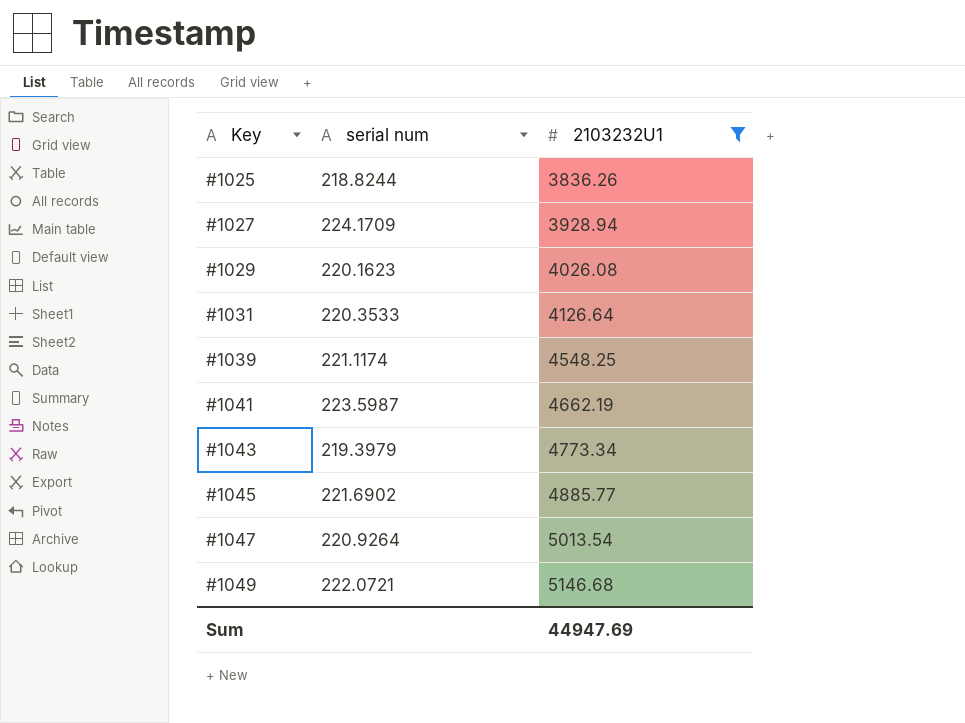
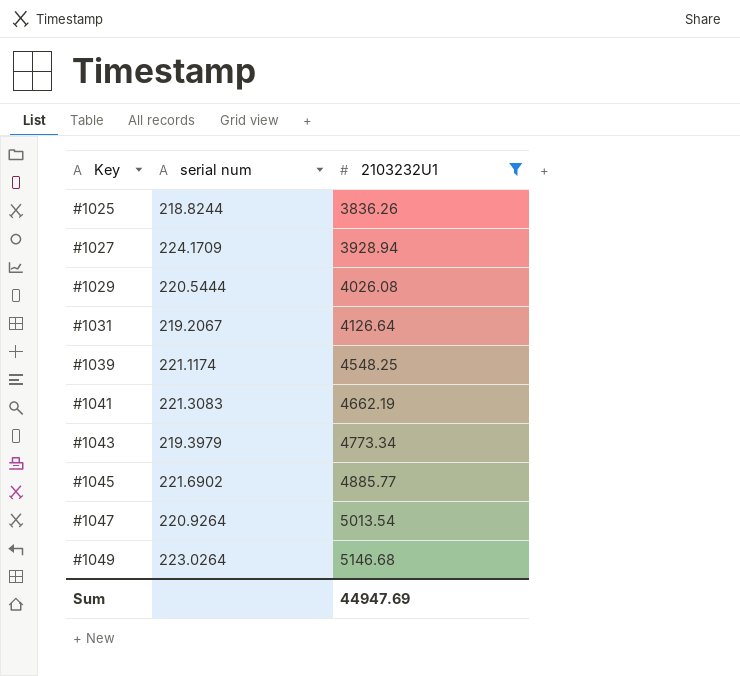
#1029 | serial num: 220.1623 -> 220.5444
#1031 | serial num: 220.3533 -> 219.2067
#1041 | serial num: 223.5987 -> 221.3083
#1049 | serial num: 222.0721 -> 223.0264

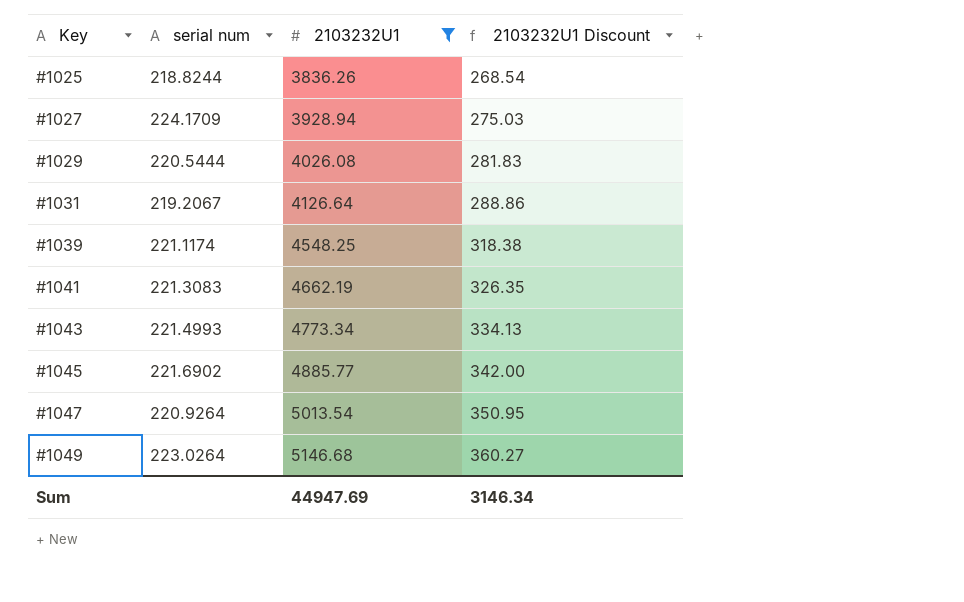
column 2103232U1 Discount | formula: none -> [2103232U1] * 0.07
#1043 | serial num: 219.3979 -> 221.4993

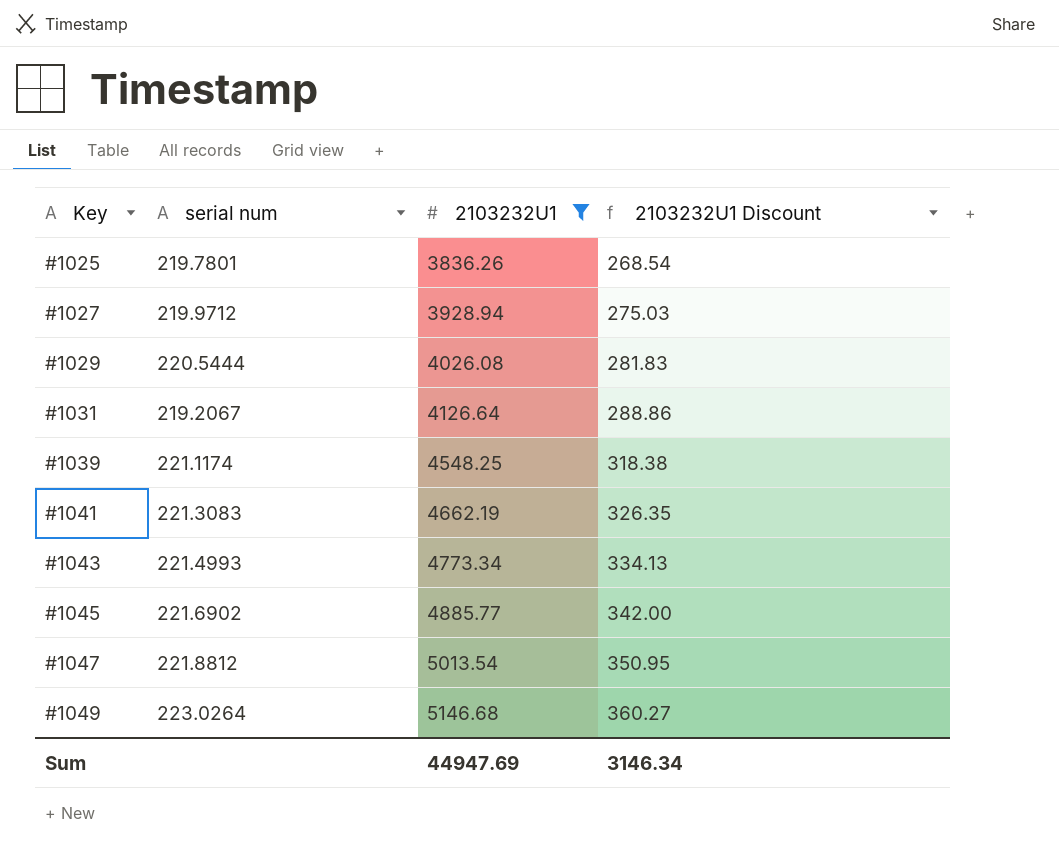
#1025 | serial num: 218.8244 -> 219.7801
#1027 | serial num: 224.1709 -> 219.9712
#1047 | serial num: 220.9264 -> 221.8812

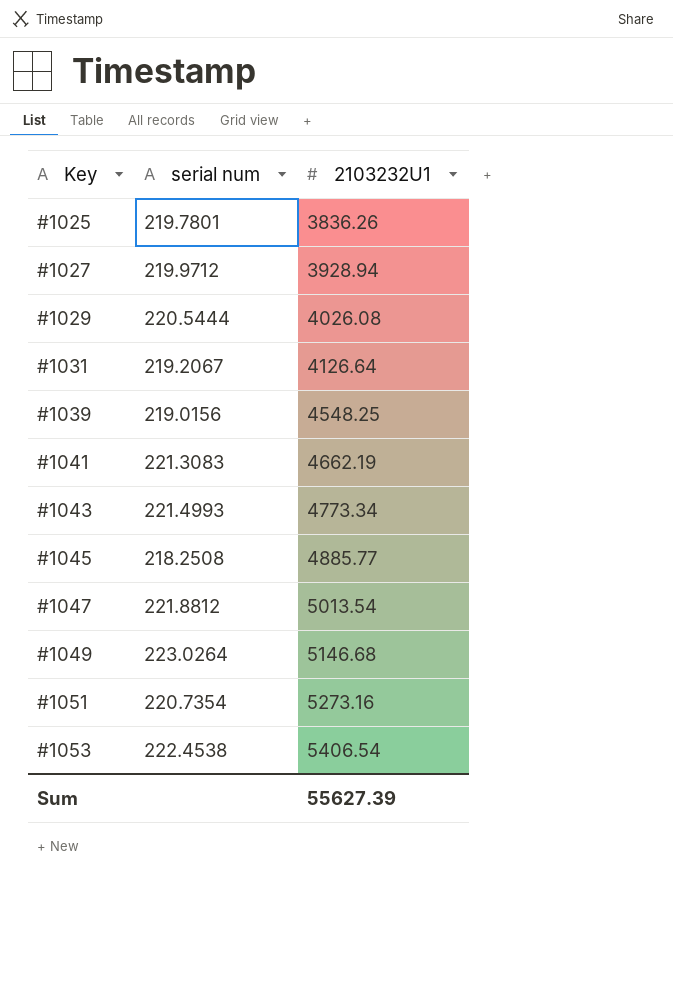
filter: 2103232U1 <= 5146.68 -> none
column 2103232U1 Discount | formula: [2103232U1] * 0.07 -> none
#1039 | serial num: 221.1174 -> 219.0156
#1045 | serial num: 221.6902 -> 218.2508
Sum | 2103232U1: 44947.69 -> 55627.39

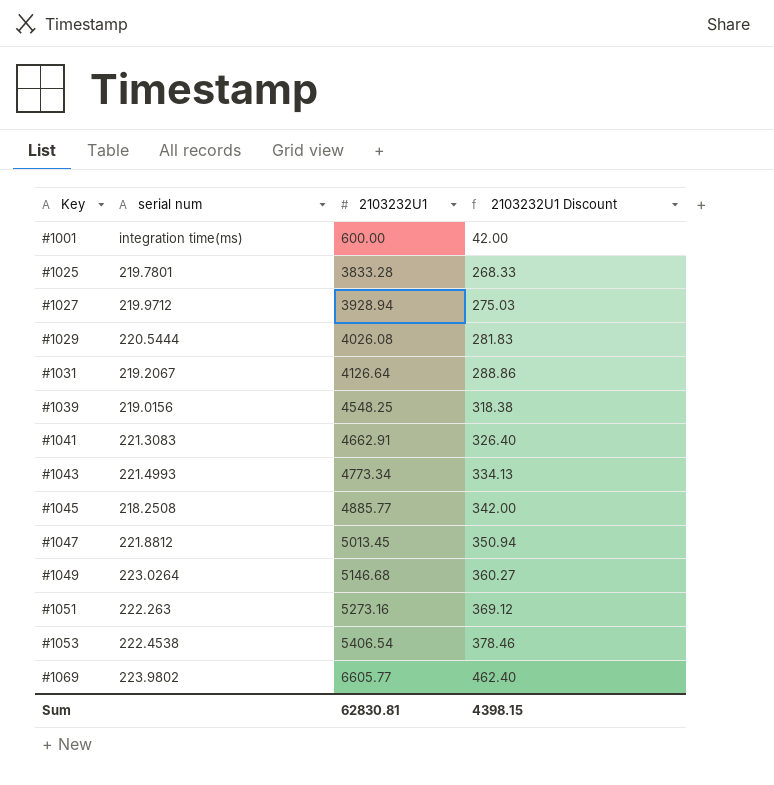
column 2103232U1 Discount | formula: none -> [2103232U1] * 0.07
row #1001: none -> integration time(ms) | 600.00 | 42.00
#1025 | 2103232U1: 3836.26 -> 3833.28
#1041 | 2103232U1: 4662.19 -> 4662.91
#1047 | 2103232U1: 5013.54 -> 5013.45
#1051 | serial num: 220.7354 -> 222.263
row #1069: none -> 223.9802 | 6605.77 | 462.40
Sum | 2103232U1: 55627.39 -> 62830.81

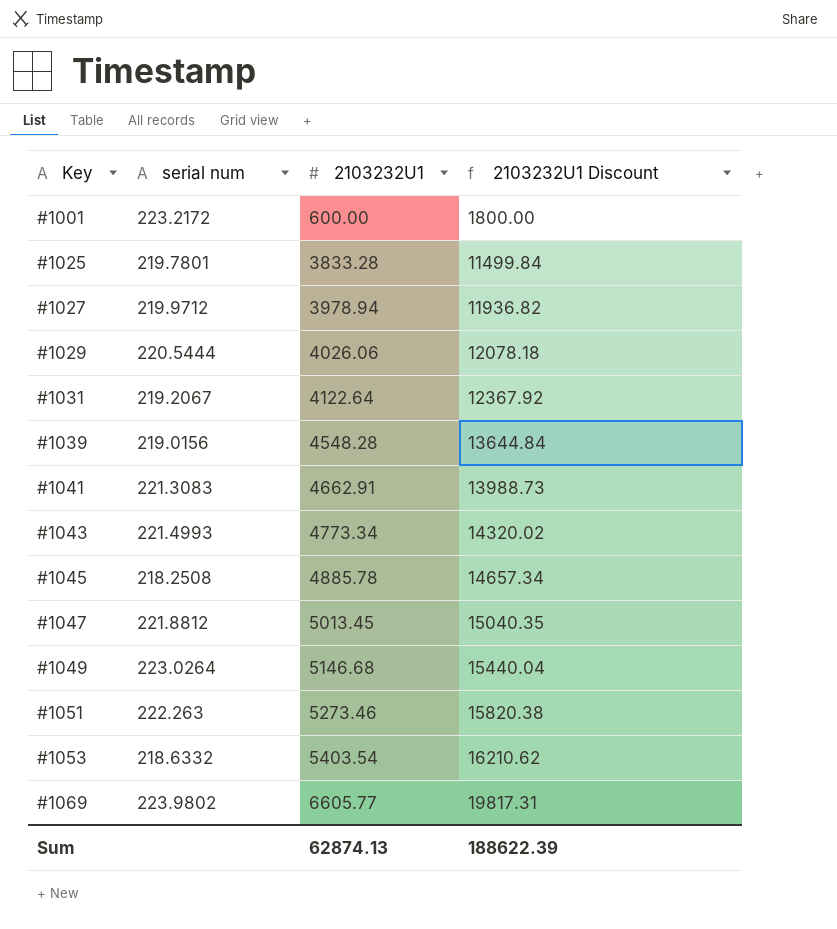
column 2103232U1 Discount | formula: [2103232U1] * 0.07 -> [2103232U1] * 3
#1001 | serial num: integration time(ms) -> 223.2172
#1027 | 2103232U1: 3928.94 -> 3978.94
#1029 | 2103232U1: 4026.08 -> 4026.06
#1031 | 2103232U1: 4126.64 -> 4122.64
#1039 | 2103232U1: 4548.25 -> 4548.28
#1045 | 2103232U1: 4885.77 -> 4885.78
#1051 | 2103232U1: 5273.16 -> 5273.46
#1053 | serial num: 222.4538 -> 218.6332
#1053 | 2103232U1: 5406.54 -> 5403.54
Sum | 2103232U1: 62830.81 -> 62874.13
Sum | 2103232U1 Discount: 4398.15 -> 188622.39

